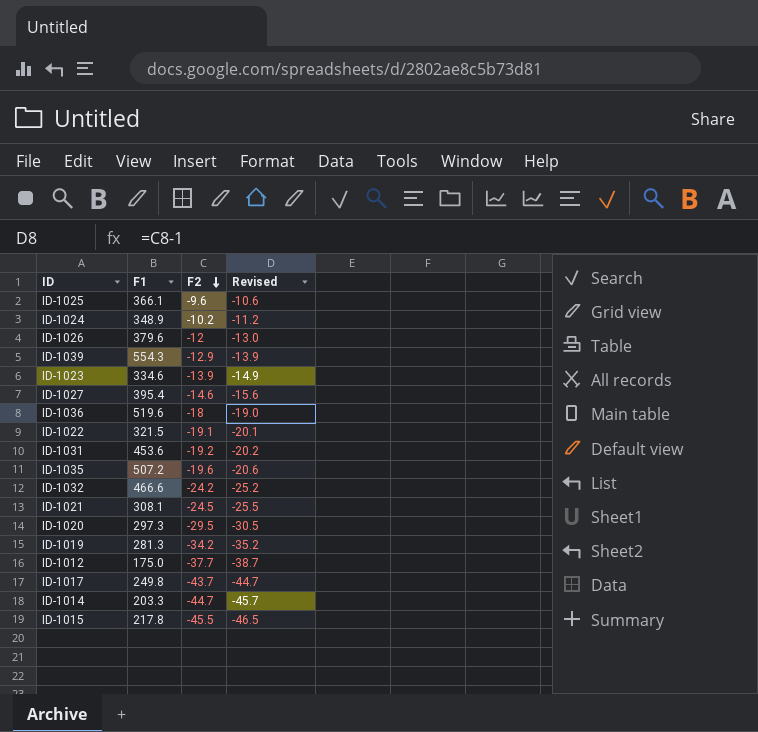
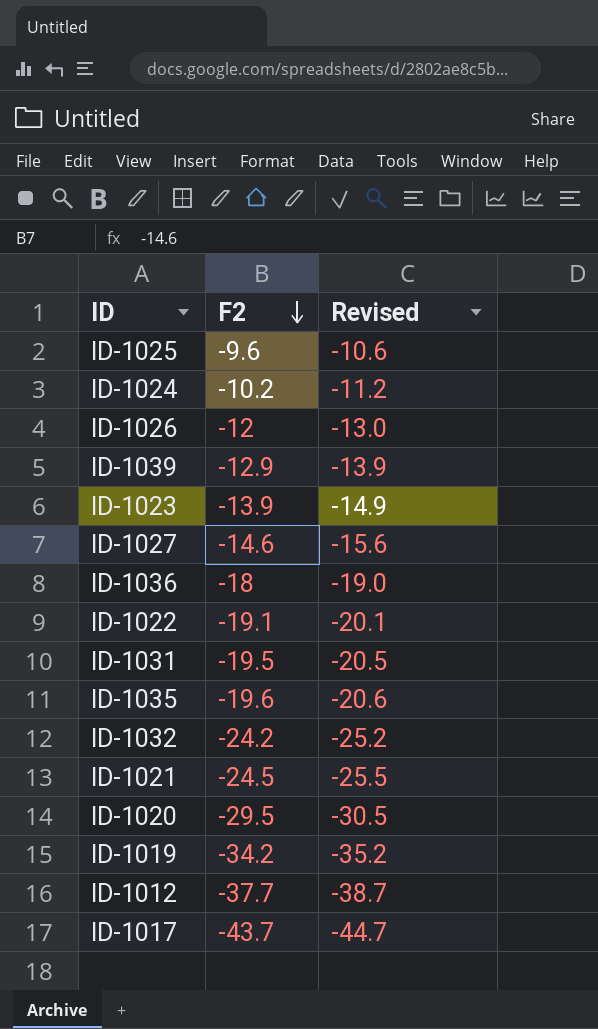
column F1 | position: 2 -> none
row ID-1014: 203.3 | -44.7 | -45.7 -> none
row ID-1015: 217.8 | -45.5 | -46.5 -> none
ID-1031 | F2: -19.2 -> -19.5
ID-1031 | Revised: -20.2 -> -20.5

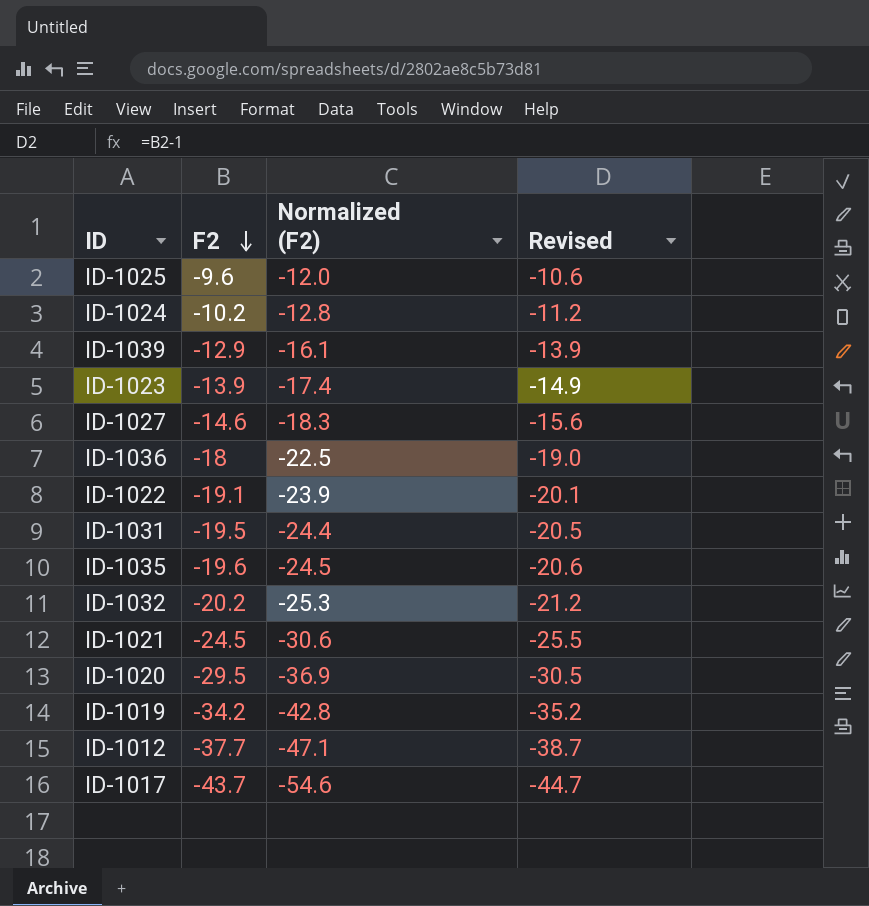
column Normalized (F2) | formula: none -> [F2] * 1.25
row ID-1026: -12 | -13.0 -> none
ID-1032 | F2: -24.2 -> -20.2
ID-1032 | Revised: -25.2 -> -21.2

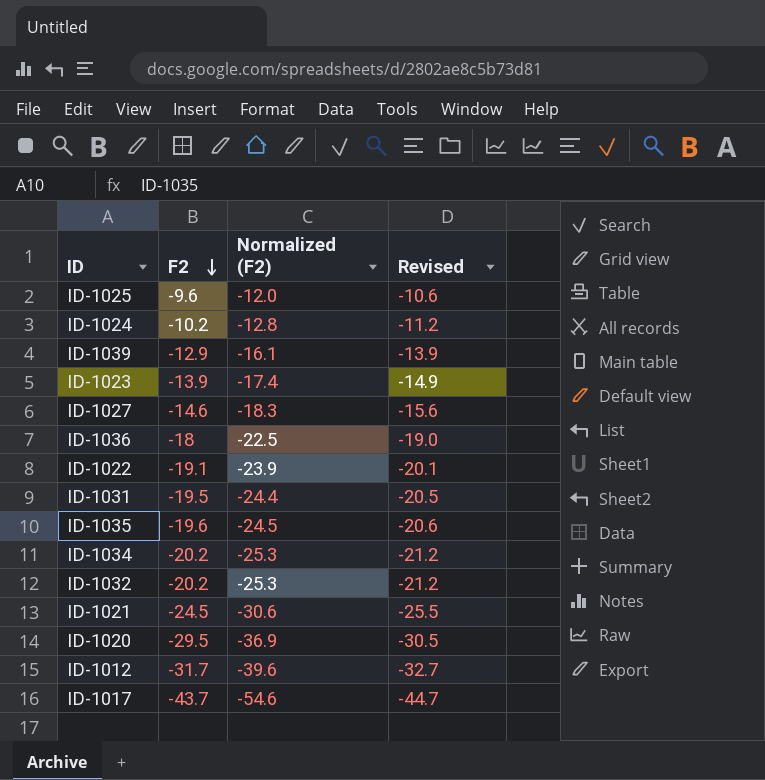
row ID-1019: -34.2 | -42.8 | -35.2 -> none
row ID-1034: none -> -20.2 | -25.3 | -21.2
ID-1012 | F2: -37.7 -> -31.7
ID-1012 | Normalized (F2): -47.1 -> -39.6
ID-1012 | Revised: -38.7 -> -32.7

